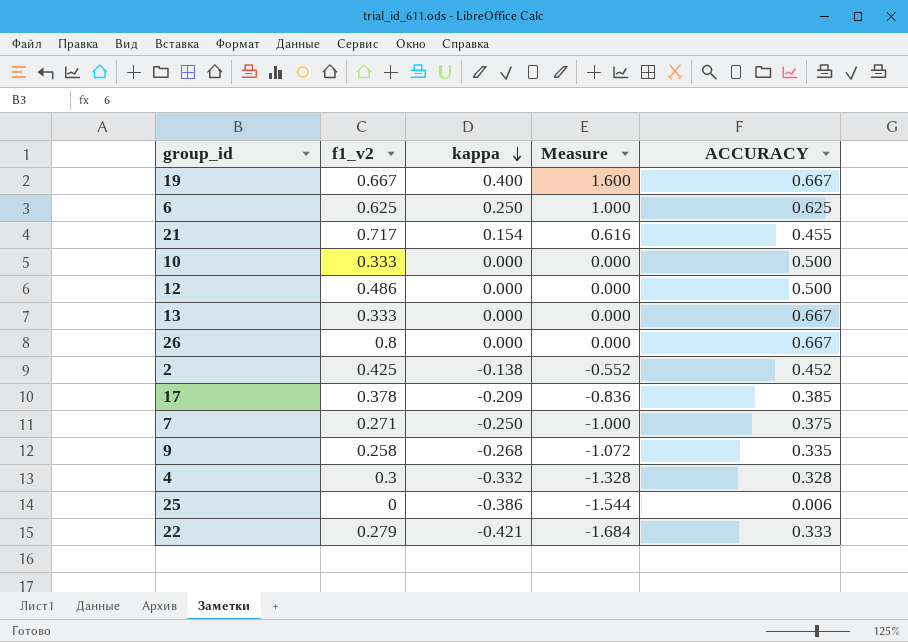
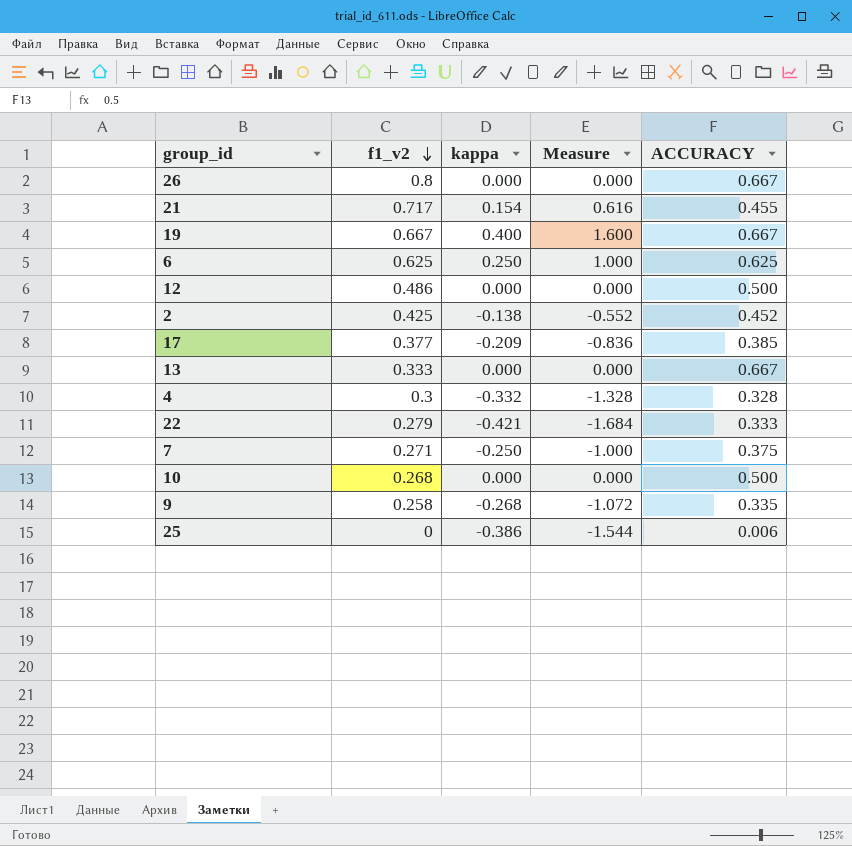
row order: kappa descending -> f1_v2 descending
17 | f1_v2: 0.378 -> 0.377
10 | f1_v2: 0.333 -> 0.268

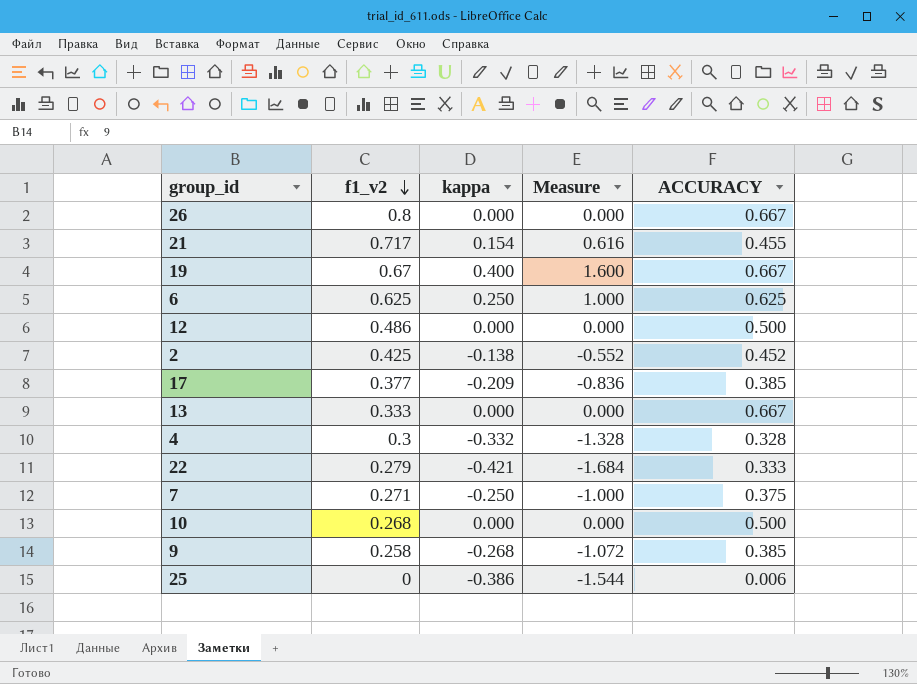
19 | f1_v2: 0.667 -> 0.67
9 | ACCURACY: 0.335 -> 0.385

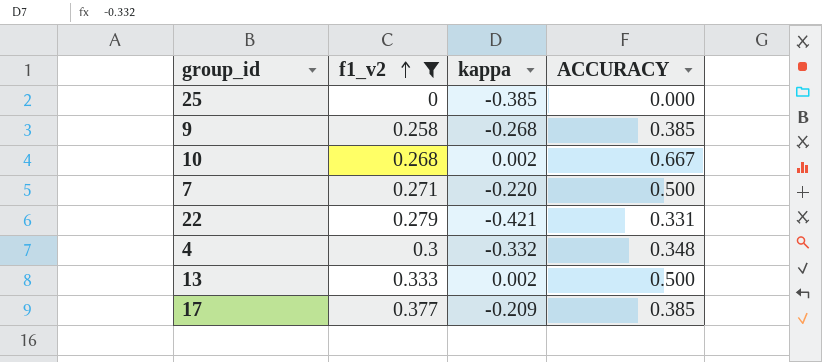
filter: none -> f1_v2 <= 0.377
row order: f1_v2 descending -> f1_v2 ascending
column Measure | formula: [kappa] * 4 -> none
25 | kappa: -0.386 -> -0.385
25 | ACCURACY: 0.006 -> 0.000
10 | kappa: 0.000 -> 0.002
10 | ACCURACY: 0.500 -> 0.667
7 | kappa: -0.250 -> -0.220
7 | ACCURACY: 0.375 -> 0.500
22 | ACCURACY: 0.333 -> 0.331
4 | ACCURACY: 0.328 -> 0.348
13 | kappa: 0.000 -> 0.002
13 | ACCURACY: 0.667 -> 0.500

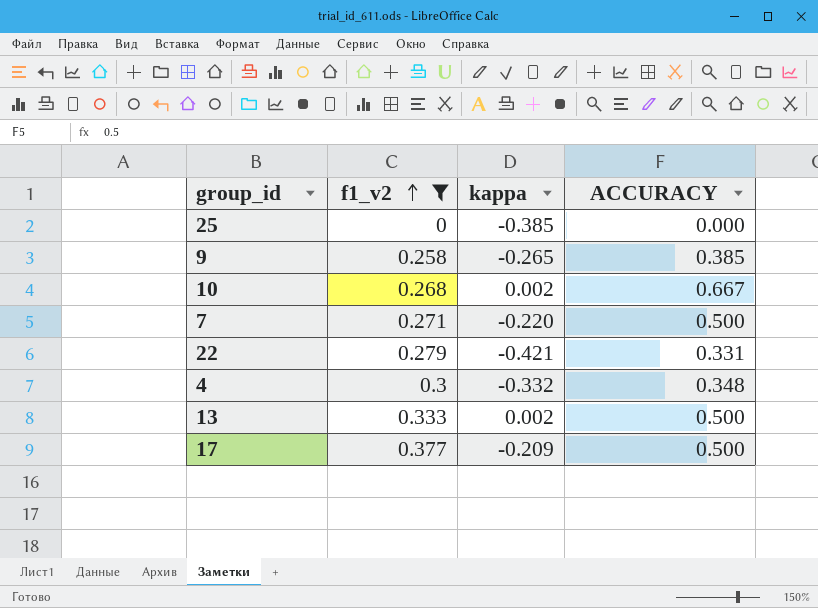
9 | kappa: -0.268 -> -0.265
17 | ACCURACY: 0.385 -> 0.500

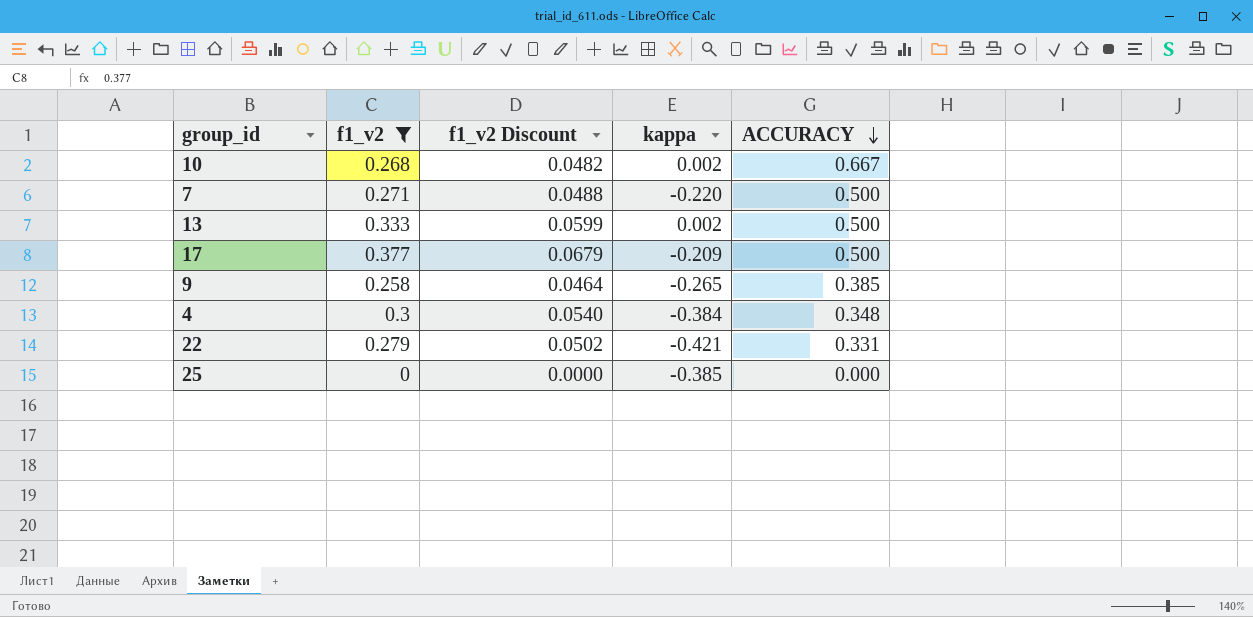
row order: f1_v2 ascending -> ACCURACY descending
column f1_v2 Discount | formula: none -> [f1_v2] * 0.18
4 | kappa: -0.332 -> -0.384

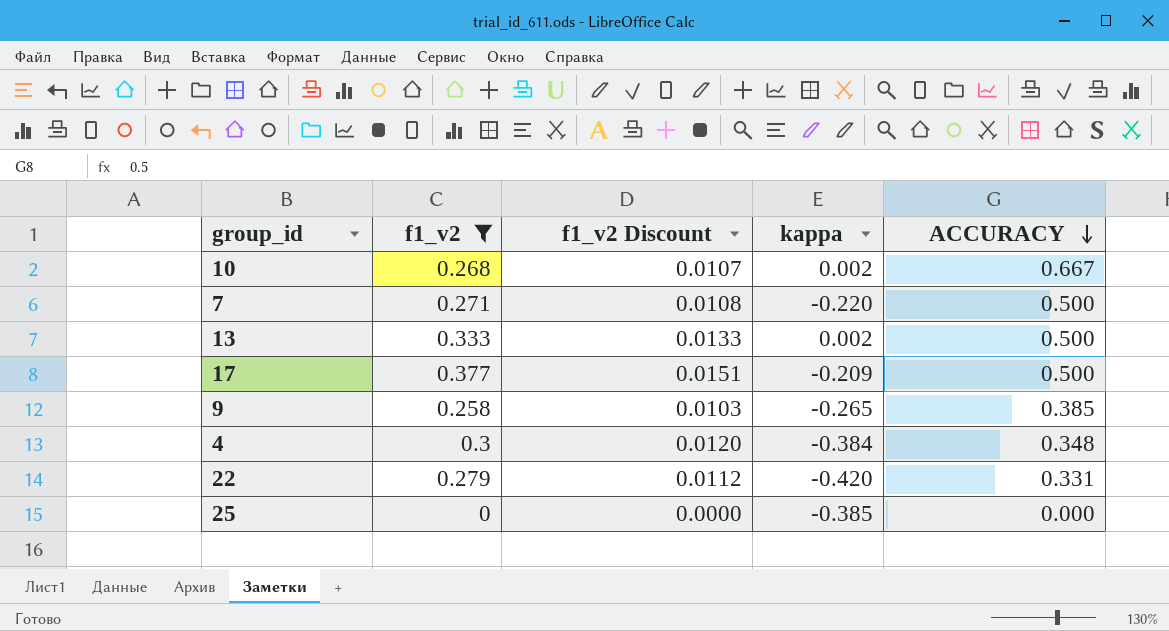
column f1_v2 Discount | formula: [f1_v2] * 0.18 -> [f1_v2] * 0.04
22 | kappa: -0.421 -> -0.420

